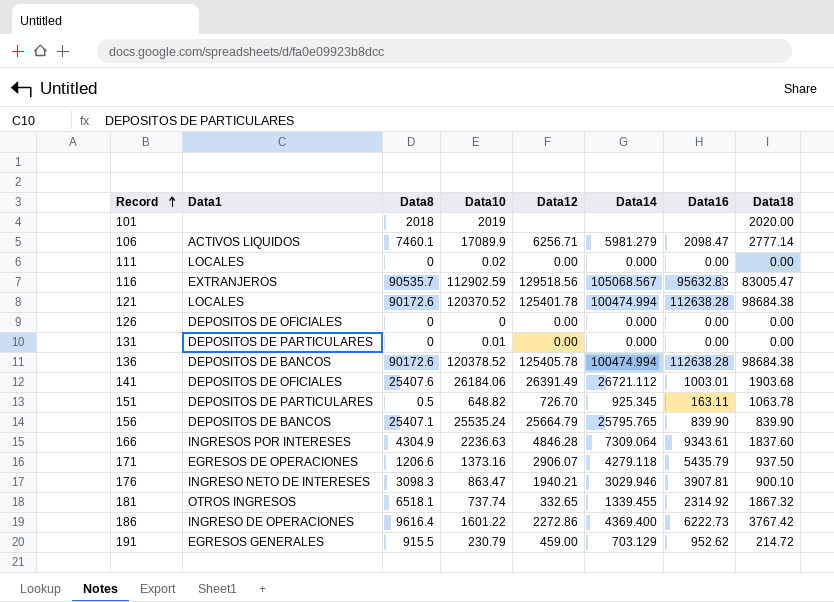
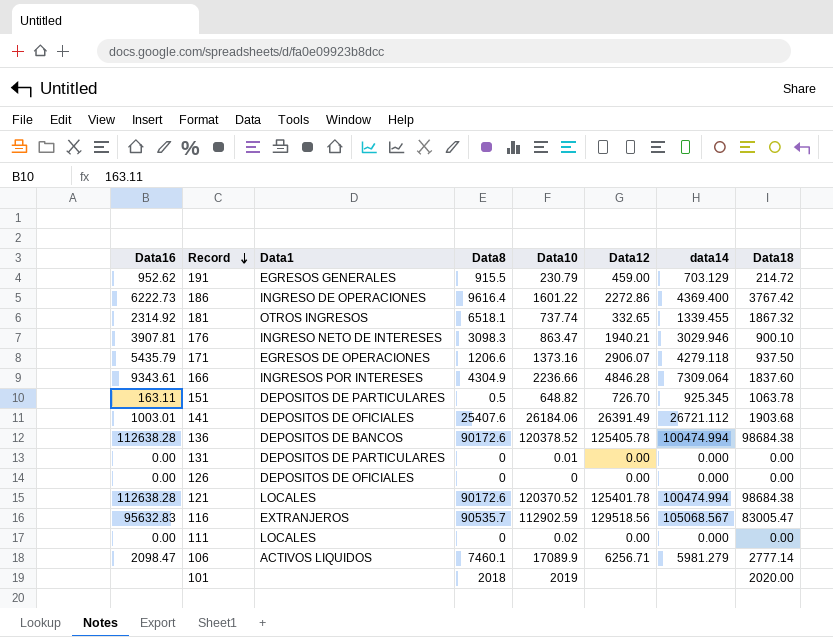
row order: Record ascending -> Record descending
column Data16 | position: 7 -> 1
column name: Data14 -> data14
row 156: DEPOSITOS DE BANCOS | 25407.1 | 25535.24 | 25664.79 | 25795.765 | 839.90 | 839.90 -> none
166 | Data10: 2236.63 -> 2236.66

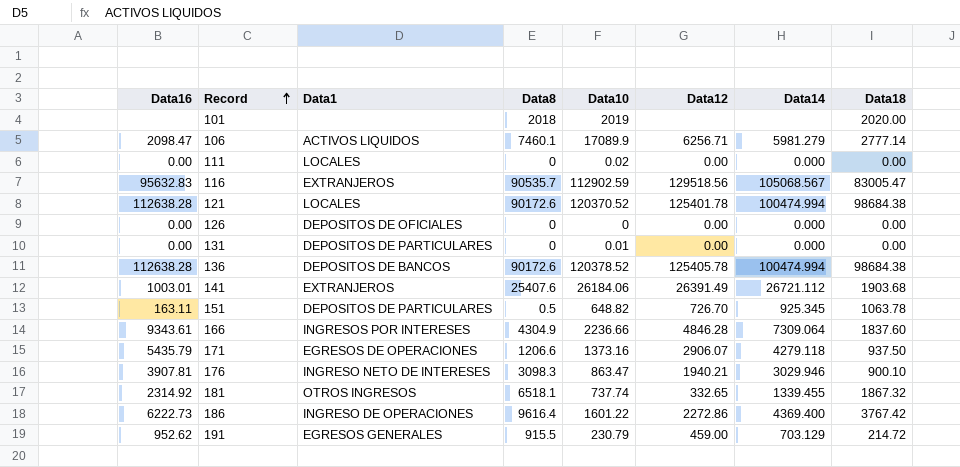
row order: Record descending -> Record ascending
column name: data14 -> Data14
141 | Data1: DEPOSITOS DE OFICIALES -> EXTRANJEROS

